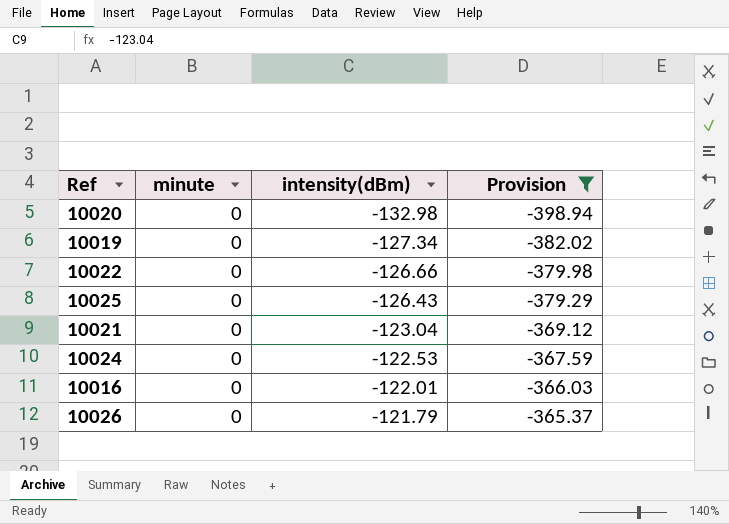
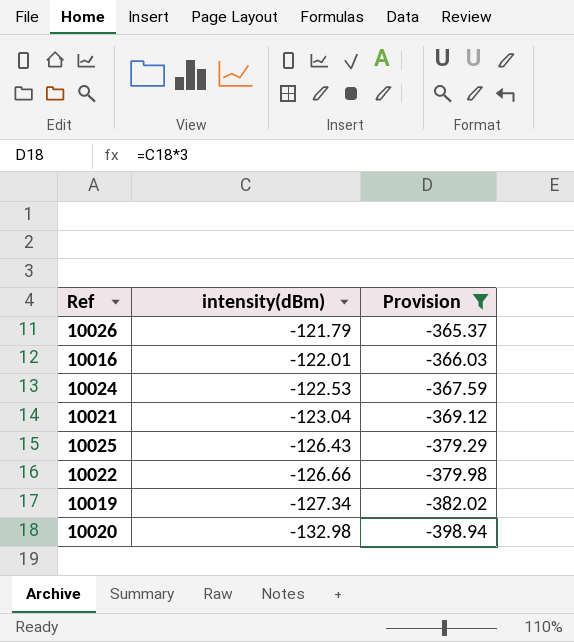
row order: intensity(dBm) ascending -> intensity(dBm) descending
column minute | position: 2 -> none

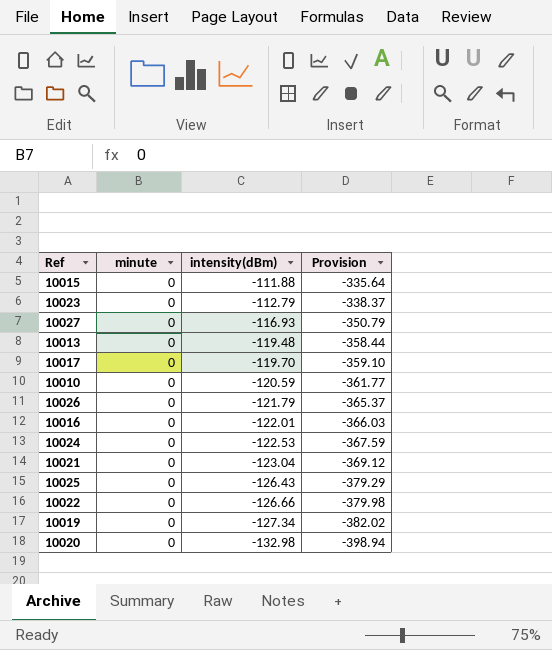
filter: Provision <= -365.37 -> none
column minute | position: none -> 2

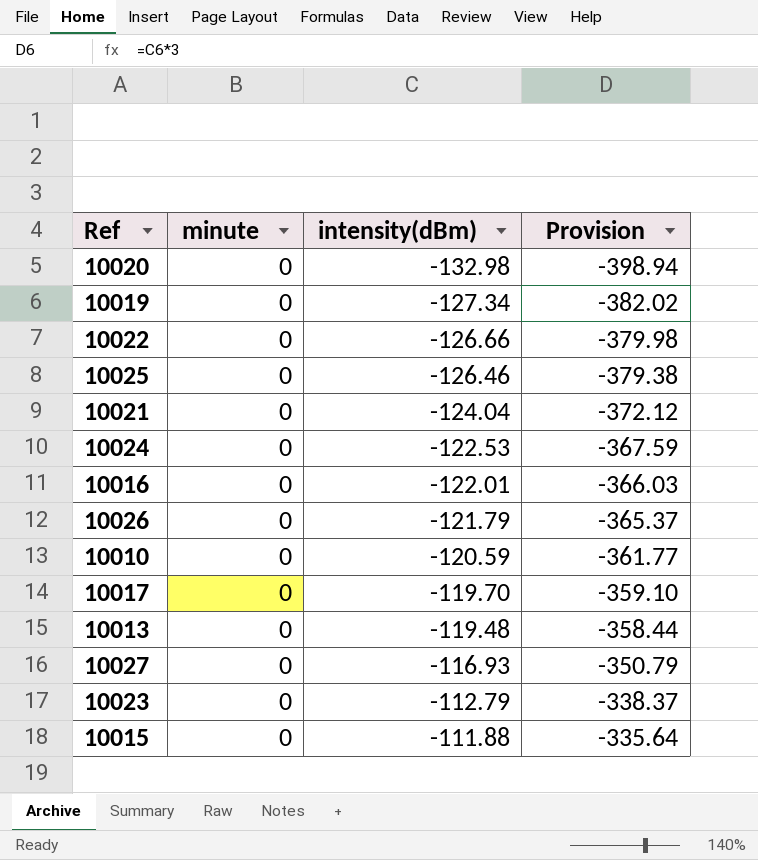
row order: intensity(dBm) descending -> intensity(dBm) ascending
10025 | intensity(dBm): -126.43 -> -126.46
10025 | Provision: -379.29 -> -379.38
10021 | intensity(dBm): -123.04 -> -124.04
10021 | Provision: -369.12 -> -372.12

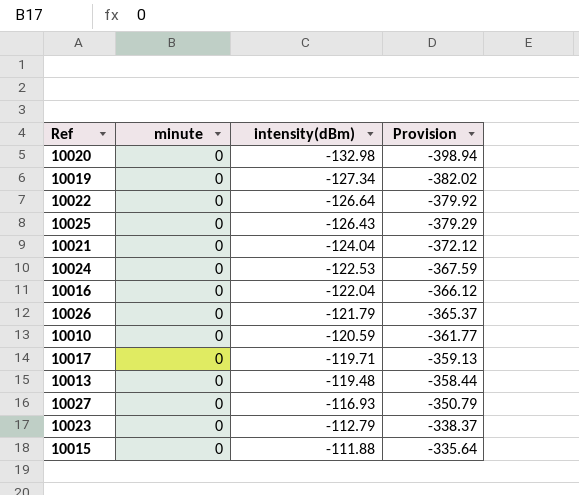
10022 | intensity(dBm): -126.66 -> -126.64
10022 | Provision: -379.98 -> -379.92
10025 | intensity(dBm): -126.46 -> -126.43
10025 | Provision: -379.38 -> -379.29
10016 | intensity(dBm): -122.01 -> -122.04
10016 | Provision: -366.03 -> -366.12
10017 | intensity(dBm): -119.70 -> -119.71
10017 | Provision: -359.10 -> -359.13

